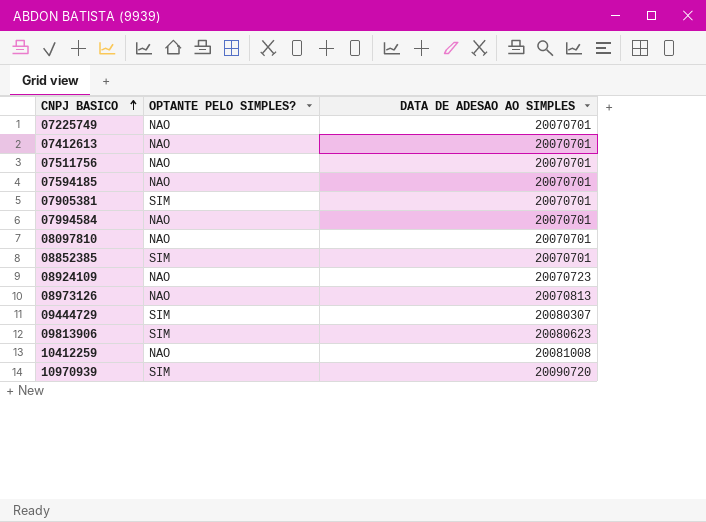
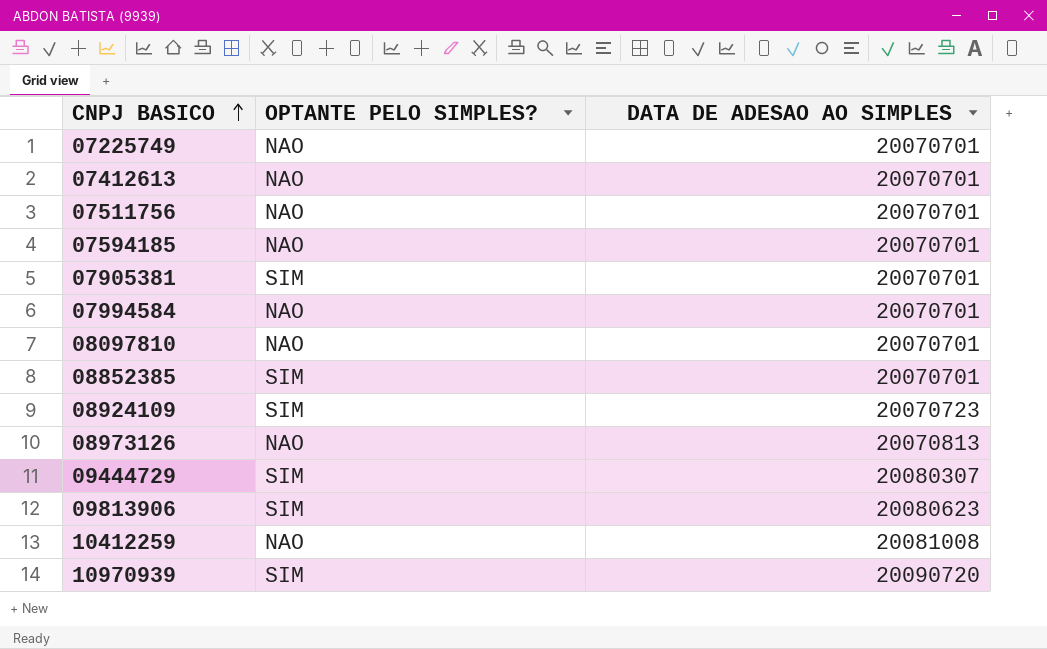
08924109 | OPTANTE PELO SIMPLES?: NAO -> SIM

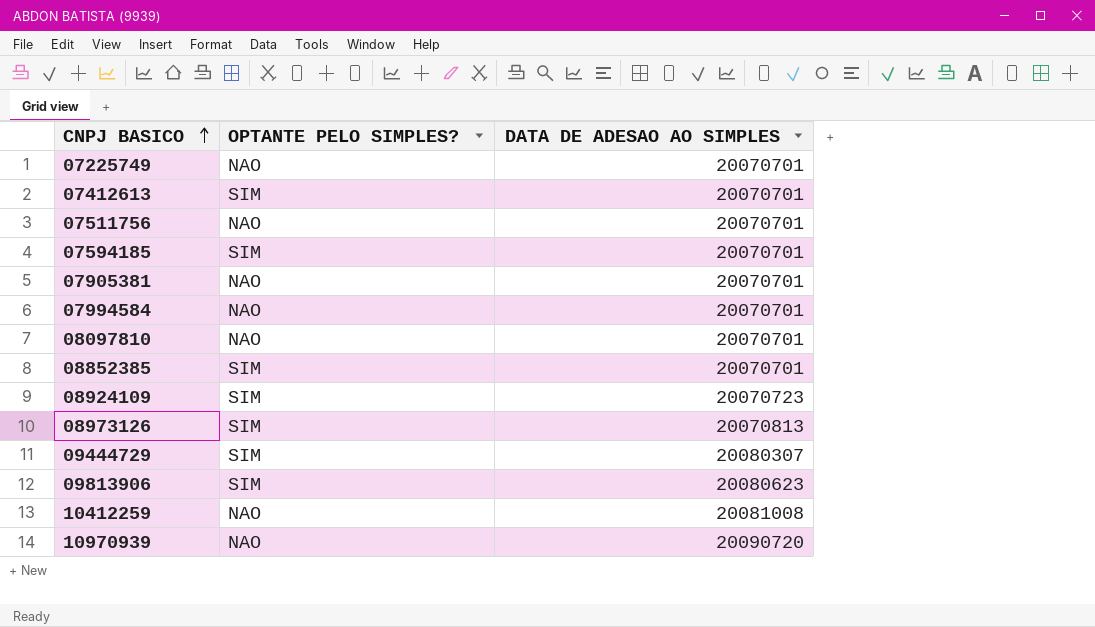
07412613 | OPTANTE PELO SIMPLES?: NAO -> SIM
07594185 | OPTANTE PELO SIMPLES?: NAO -> SIM
07905381 | OPTANTE PELO SIMPLES?: SIM -> NAO
08973126 | OPTANTE PELO SIMPLES?: NAO -> SIM
10970939 | OPTANTE PELO SIMPLES?: SIM -> NAO

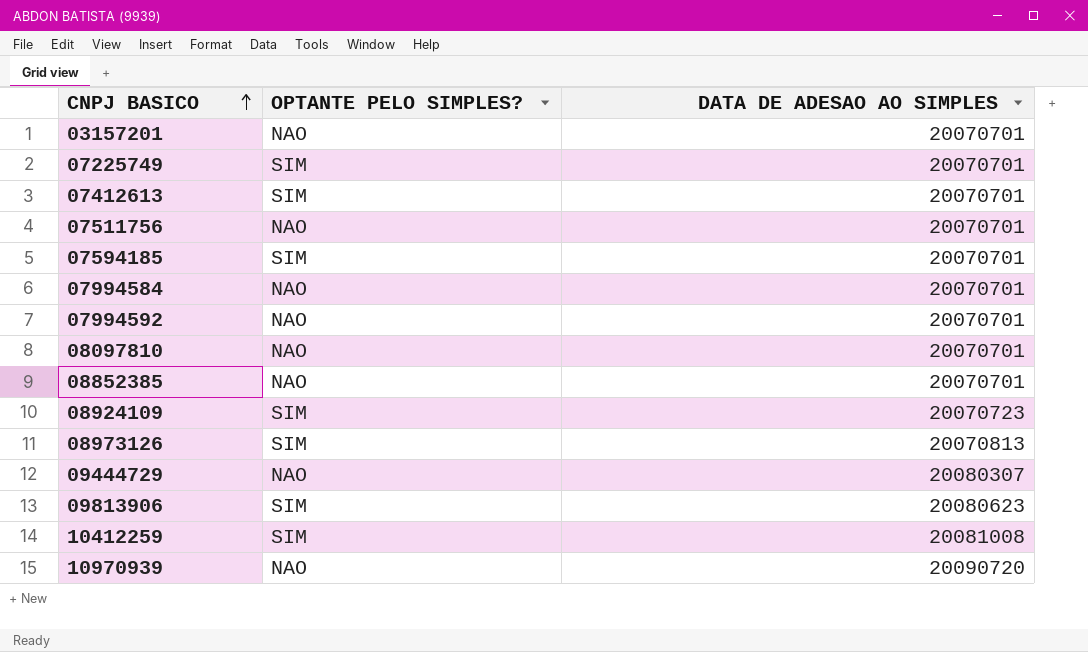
row 07905381: NAO | 20070701 -> none
row 03157201: none -> NAO | 20070701
07225749 | OPTANTE PELO SIMPLES?: NAO -> SIM
row 07994592: none -> NAO | 20070701
08852385 | OPTANTE PELO SIMPLES?: SIM -> NAO
09444729 | OPTANTE PELO SIMPLES?: SIM -> NAO
10412259 | OPTANTE PELO SIMPLES?: NAO -> SIM

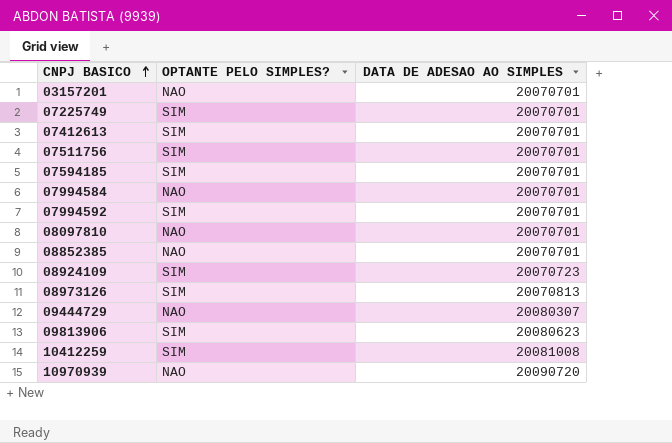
07511756 | OPTANTE PELO SIMPLES?: NAO -> SIM
07994592 | OPTANTE PELO SIMPLES?: NAO -> SIM

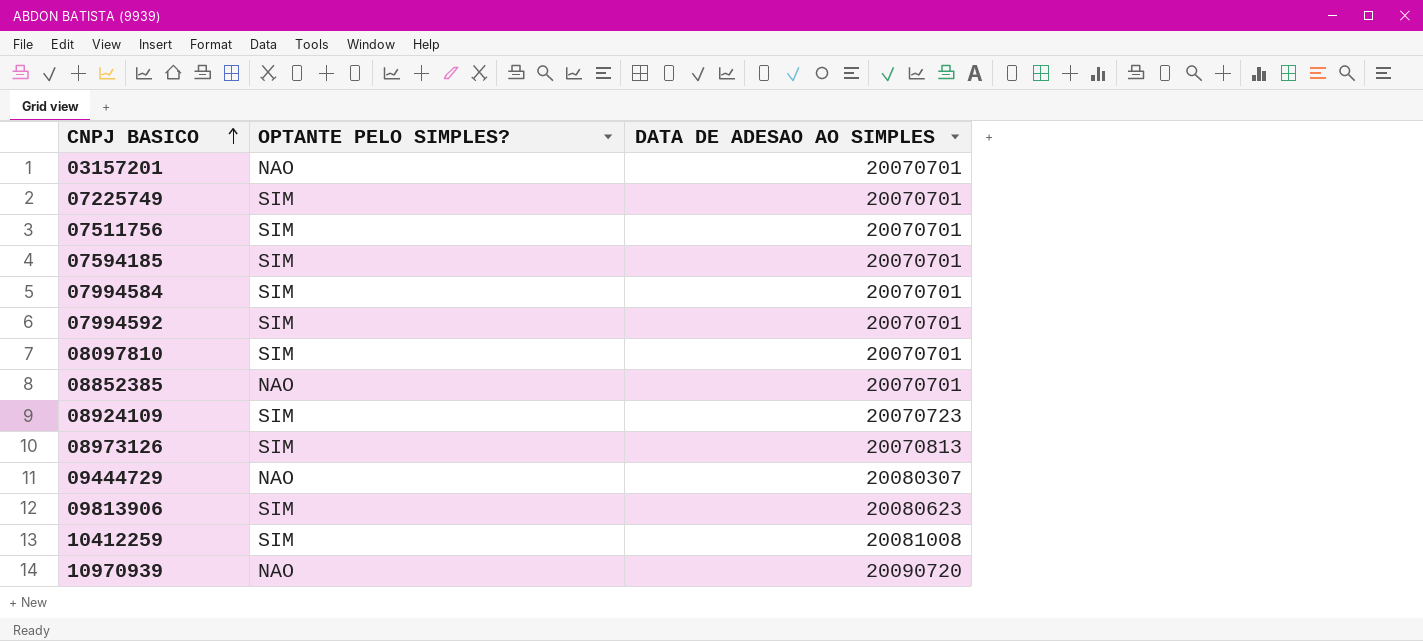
row 07412613: SIM | 20070701 -> none
07994584 | OPTANTE PELO SIMPLES?: NAO -> SIM
08097810 | OPTANTE PELO SIMPLES?: NAO -> SIM

